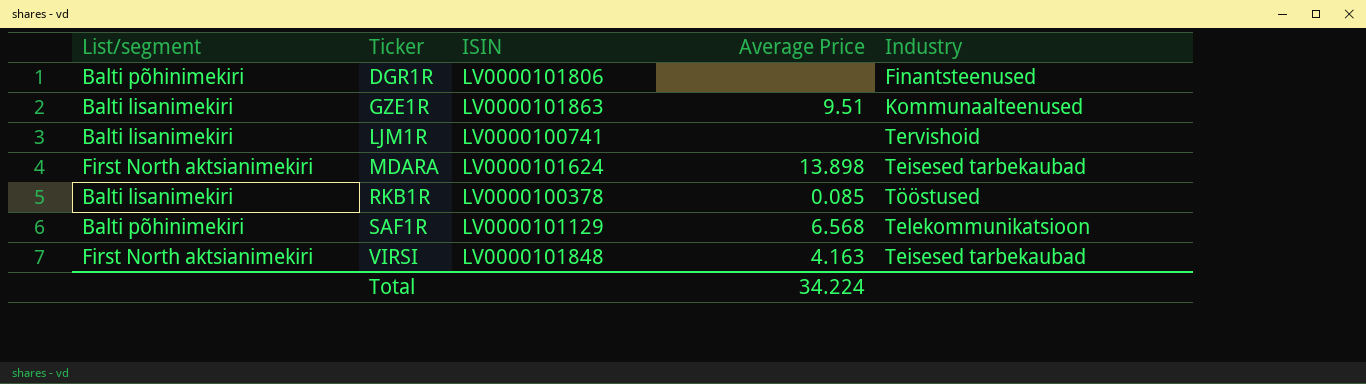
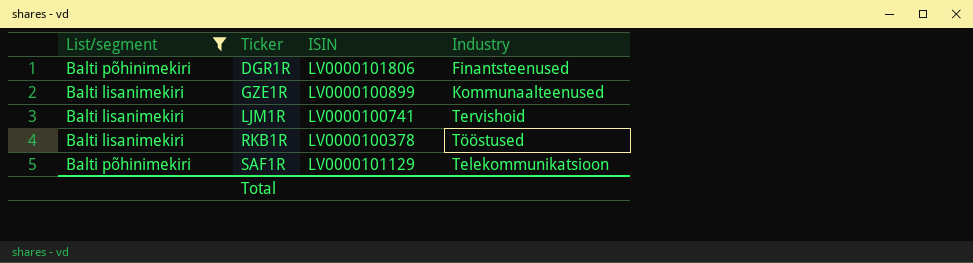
filter: none -> List/segment != First North aktsianimekiri
column Average Price | position: 4 -> none
GZE1R | ISIN: LV0000101863 -> LV0000100899

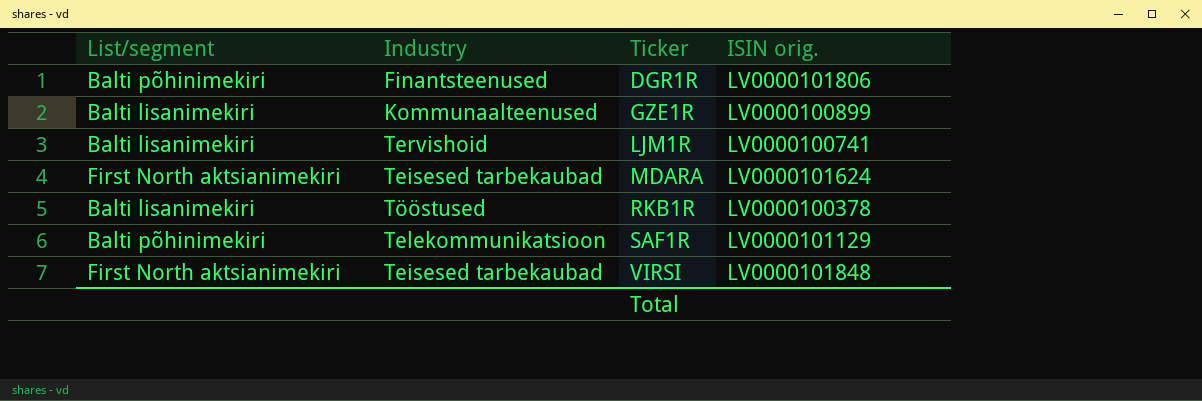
filter: List/segment != First North aktsianimekiri -> none
column Industry | position: 4 -> 2
column name: ISIN -> ISIN orig.

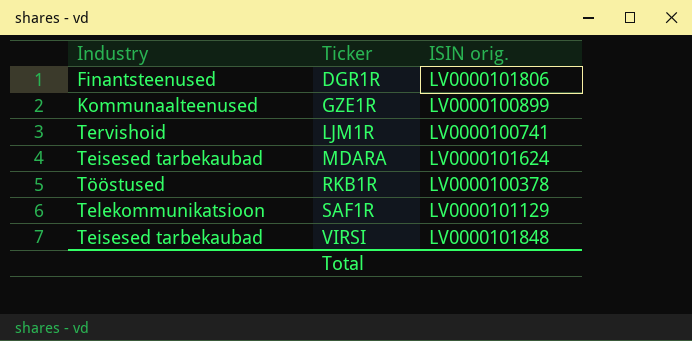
column List/segment | position: 1 -> none

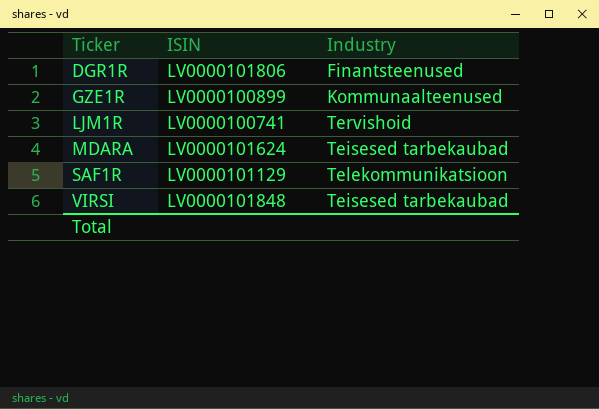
column name: ISIN orig. -> ISIN
column Industry | position: 1 -> 3
row RKB1R: Tööstused | LV0000100378 -> none

